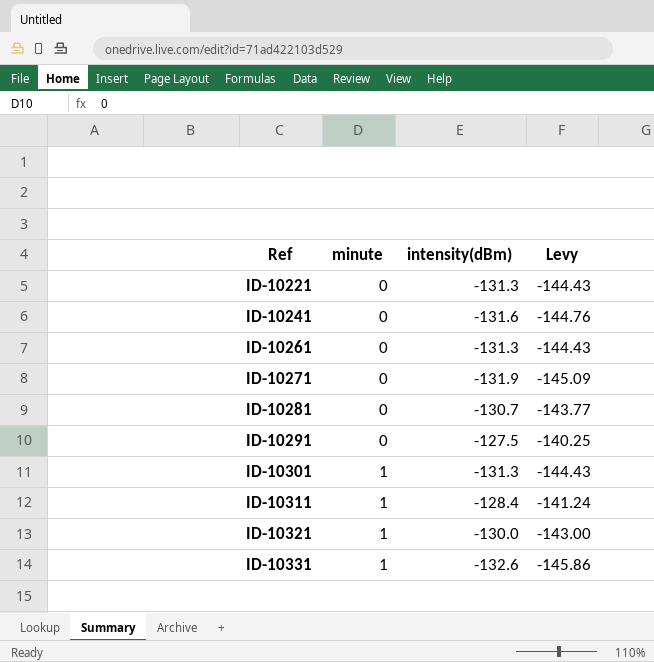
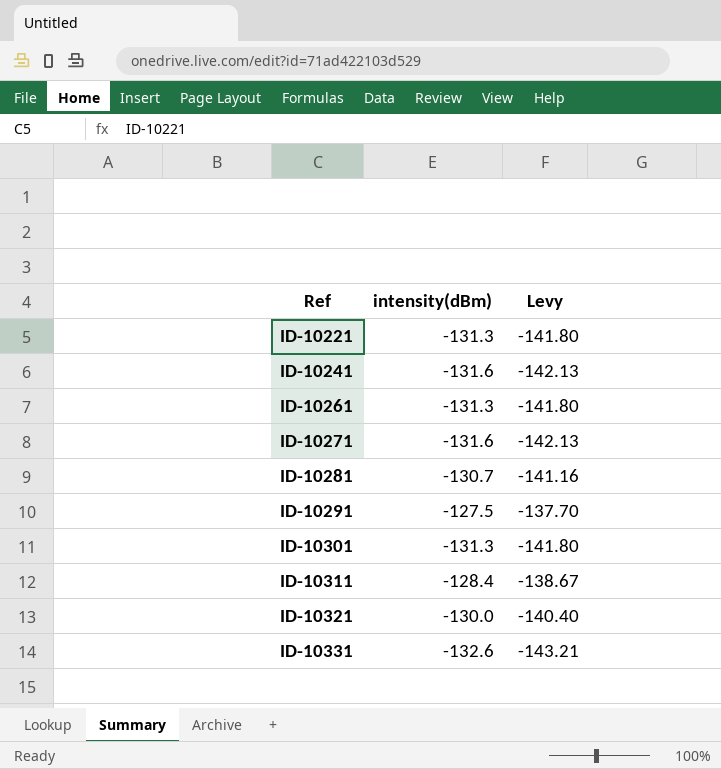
column minute | position: 2 -> none
column Levy | formula: [intensity(dBm)] * 1.1 -> [intensity(dBm)] * 1.08
ID-10271 | intensity(dBm): -131.9 -> -131.6

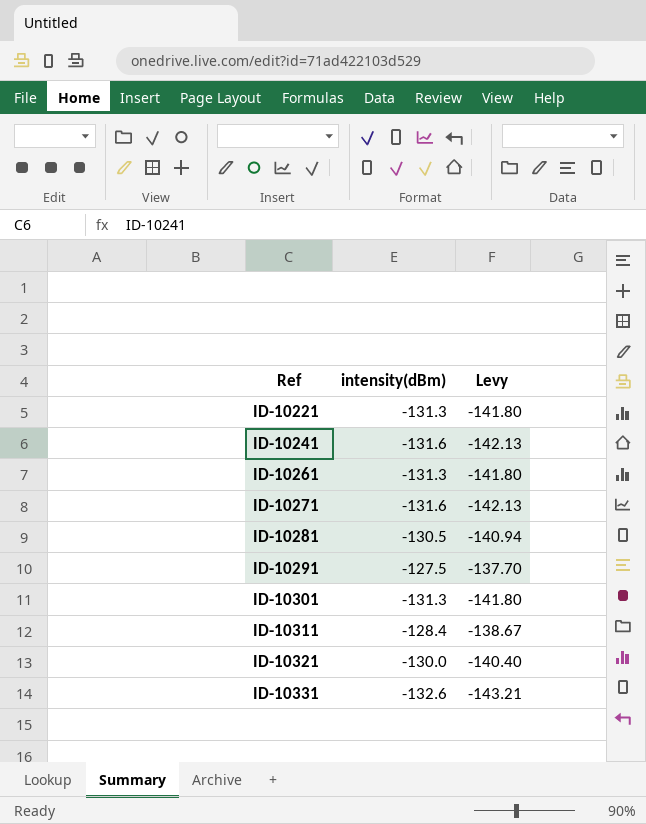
ID-10281 | intensity(dBm): -130.7 -> -130.5
ID-10281 | Levy: -141.16 -> -140.94

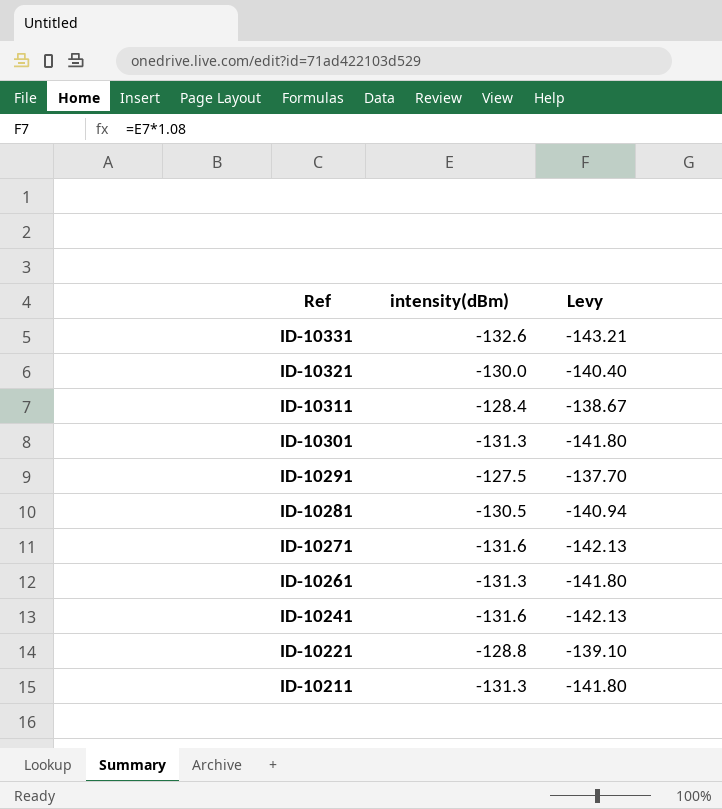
row order: Ref ascending -> Ref descending
ID-10221 | intensity(dBm): -131.3 -> -128.8
ID-10221 | Levy: -141.80 -> -139.10
row ID-10211: none -> -131.3 | -141.80

